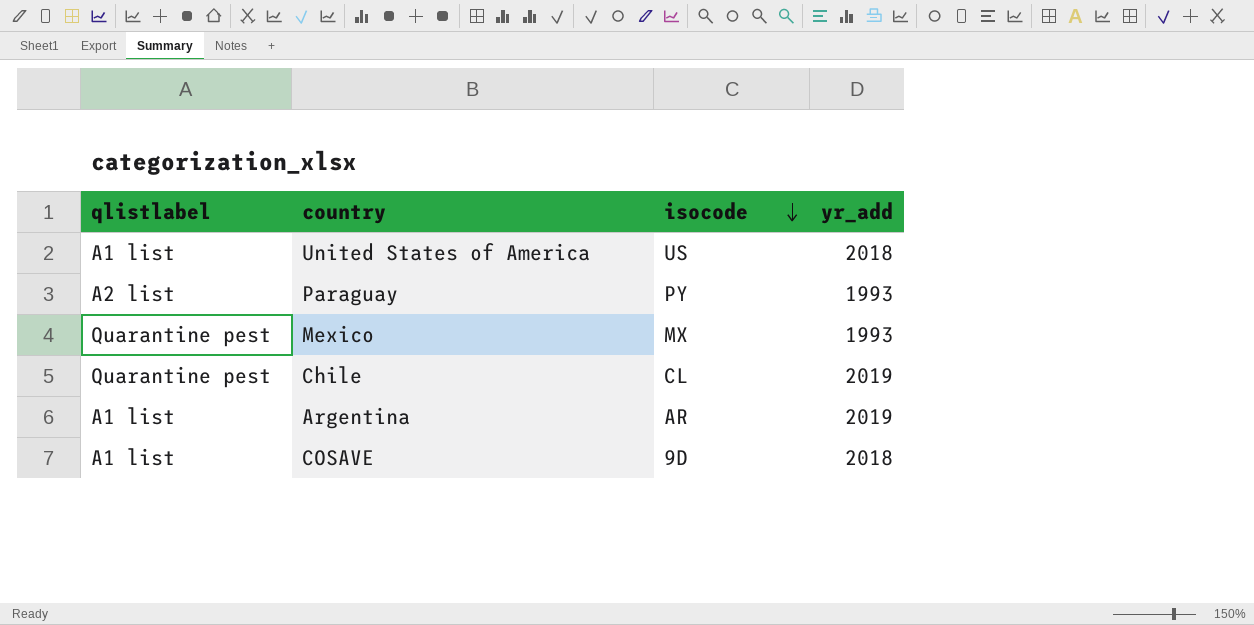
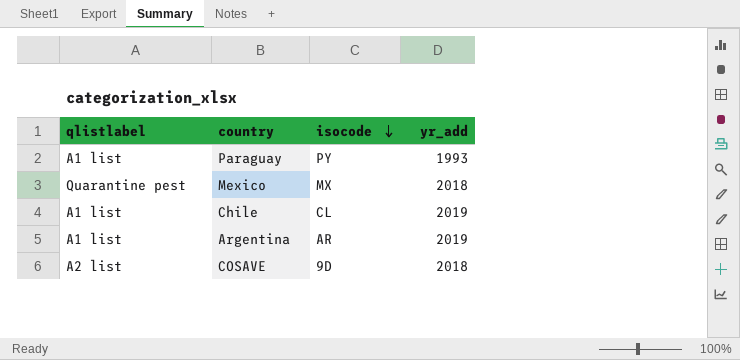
row United States of America: A1 list | US | 2018 -> none
Paraguay | qlistlabel: A2 list -> A1 list
Mexico | yr_add: 1993 -> 2018
Chile | qlistlabel: Quarantine pest -> A1 list
COSAVE | qlistlabel: A1 list -> A2 list

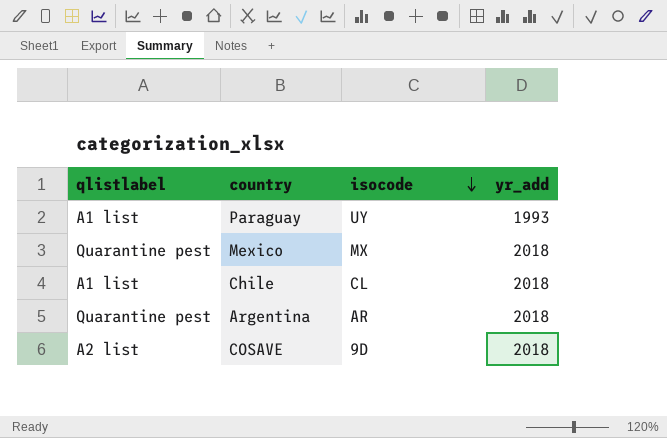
Paraguay | isocode: PY -> UY
Chile | yr_add: 2019 -> 2018
Argentina | qlistlabel: A1 list -> Quarantine pest
Argentina | yr_add: 2019 -> 2018

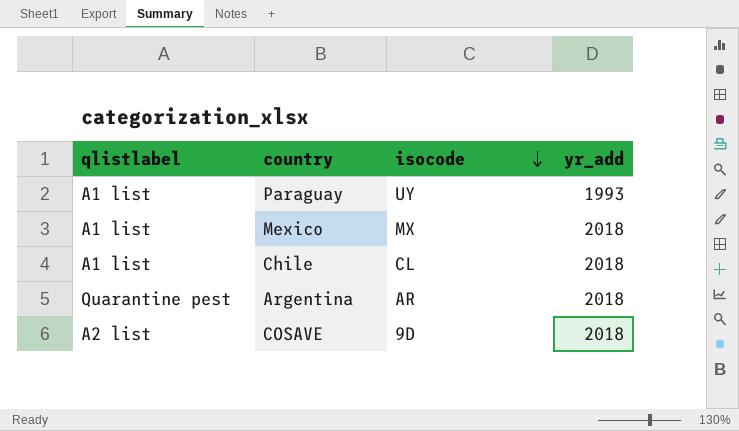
Mexico | qlistlabel: Quarantine pest -> A1 list

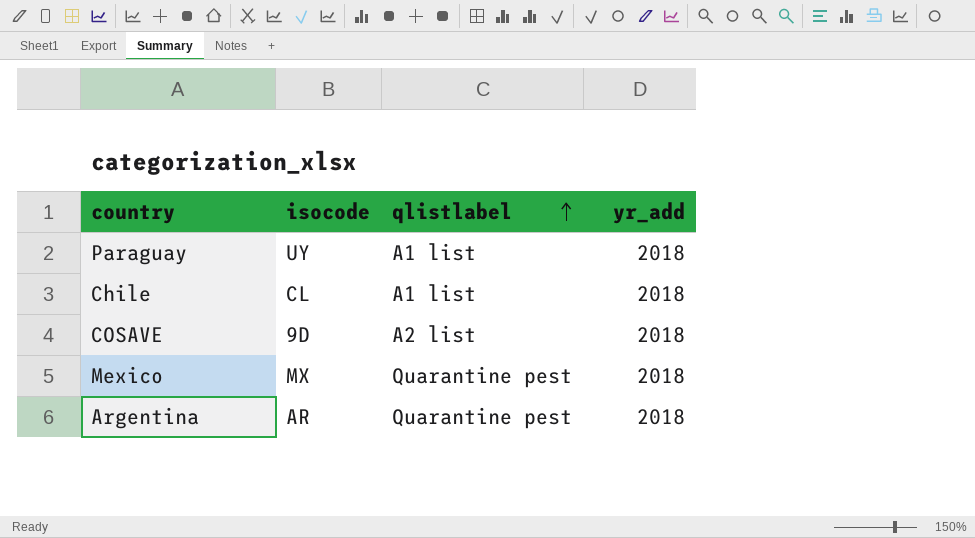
row order: isocode descending -> qlistlabel ascending
column qlistlabel | position: 1 -> 3
Paraguay | yr_add: 1993 -> 2018
Mexico | qlistlabel: A1 list -> Quarantine pest

